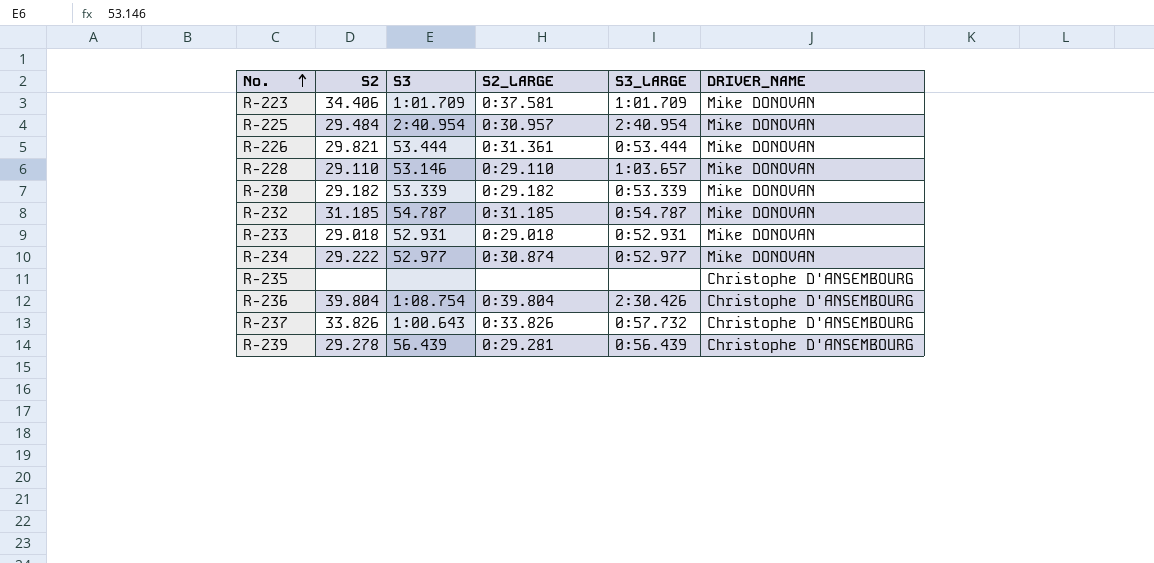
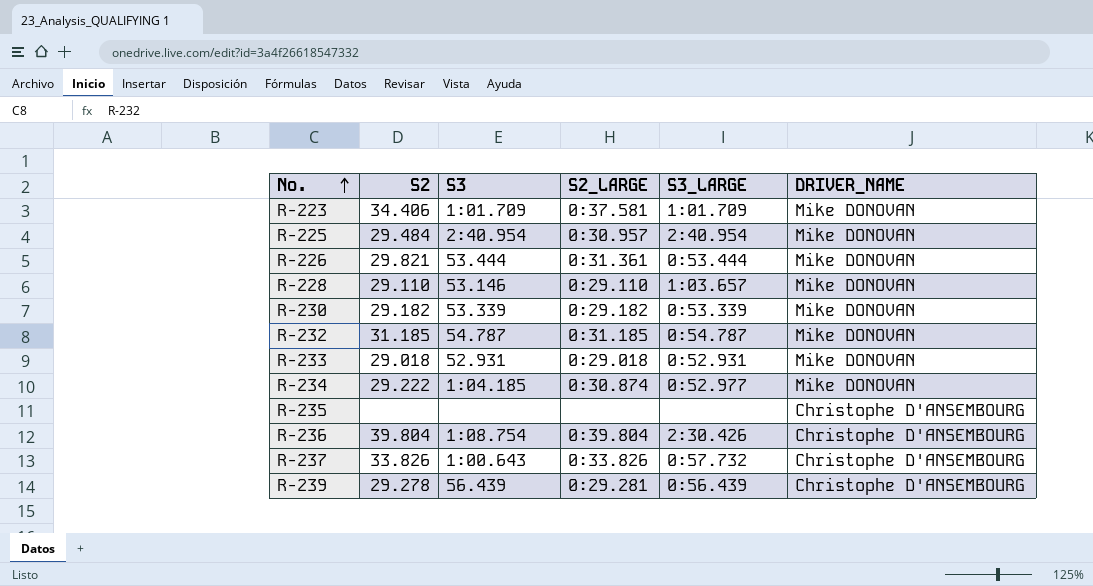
R-234 | S3: 52.977 -> 1:04.185

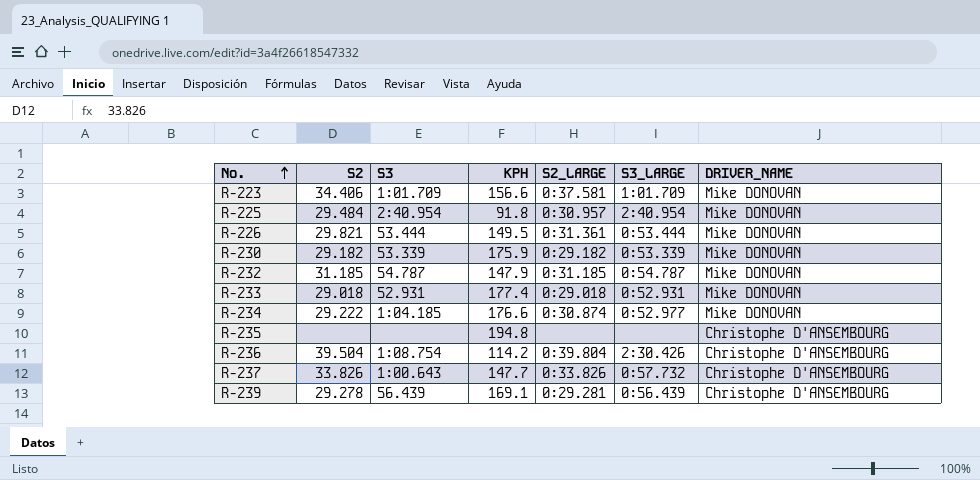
column KPH | position: none -> 4
row R-228: 29.110 | 53.146 | 0:29.110 | 1:03.657 | Mike DONOVAN -> none
R-236 | S2: 39.804 -> 39.504

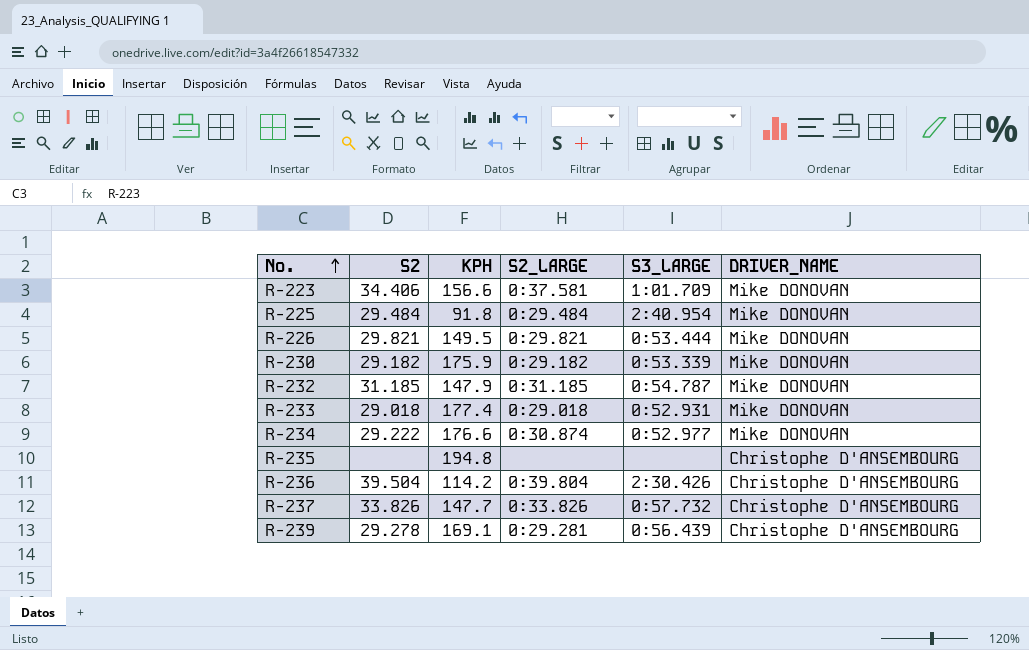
column S3 | position: 3 -> none
R-225 | S2_LARGE: 0:30.957 -> 0:29.484
R-226 | S2_LARGE: 0:31.361 -> 0:29.821

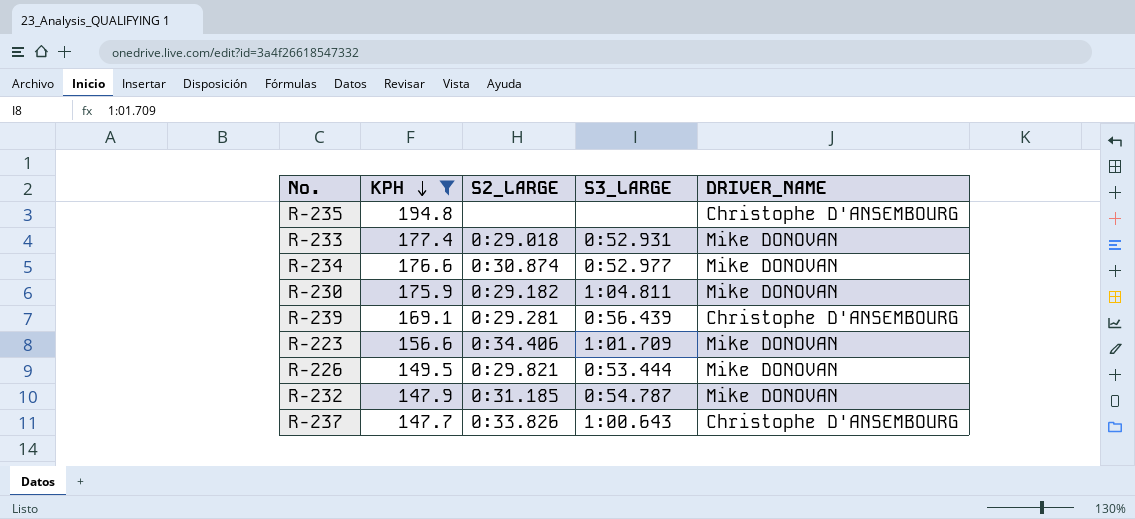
filter: none -> KPH >= 147.7
row order: No. ascending -> KPH descending
column S2 | position: 2 -> none
R-230 | S3_LARGE: 0:53.339 -> 1:04.811
R-223 | S2_LARGE: 0:37.581 -> 0:34.406
R-237 | S3_LARGE: 0:57.732 -> 1:00.643

